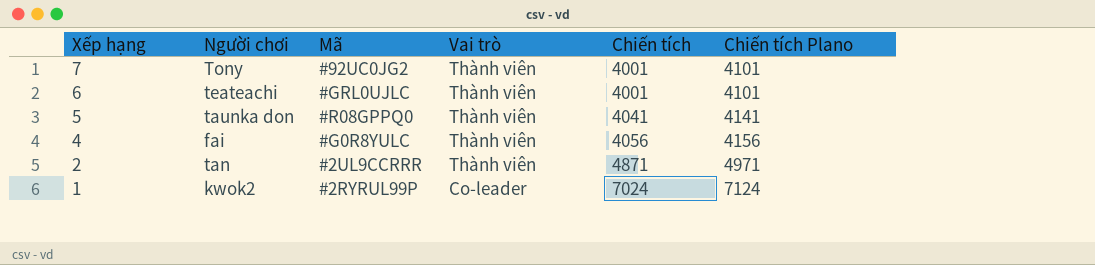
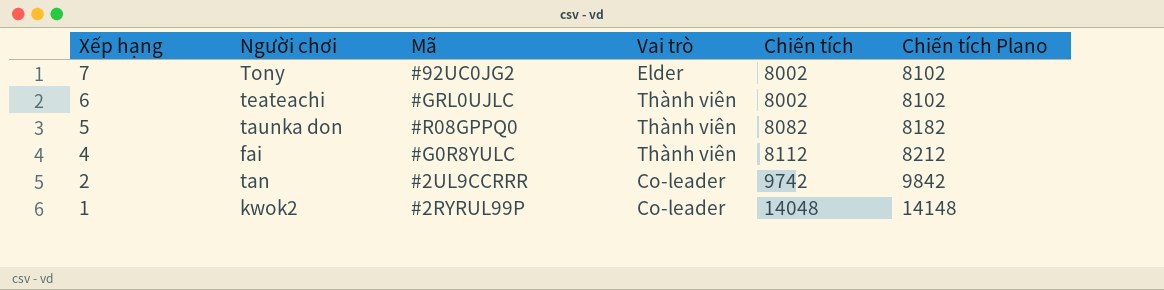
7 | Vai trò: Thành viên -> Elder
7 | Chiến tích: 4001 -> 8002
7 | Chiến tích Plano: 4101 -> 8102
6 | Chiến tích: 4001 -> 8002
6 | Chiến tích Plano: 4101 -> 8102
5 | Chiến tích: 4041 -> 8082
5 | Chiến tích Plano: 4141 -> 8182
4 | Chiến tích: 4056 -> 8112
4 | Chiến tích Plano: 4156 -> 8212
2 | Vai trò: Thành viên -> Co-leader
2 | Chiến tích: 4871 -> 9742
2 | Chiến tích Plano: 4971 -> 9842
1 | Chiến tích: 7024 -> 14048
1 | Chiến tích Plano: 7124 -> 14148

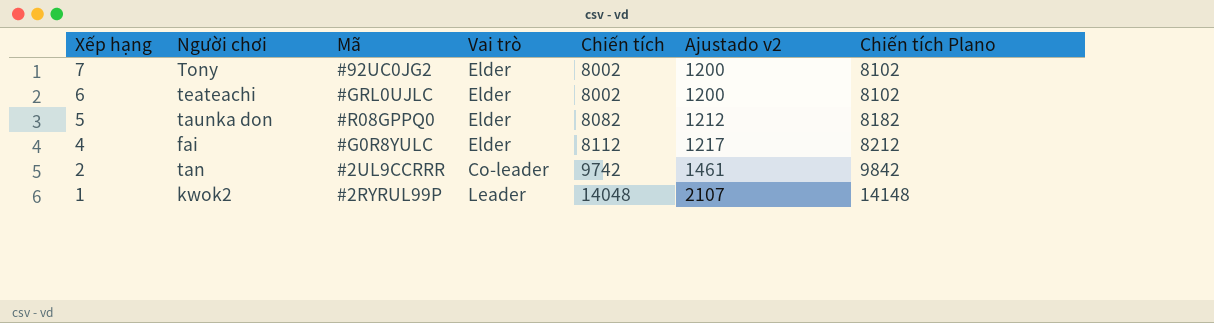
column Ajustado v2 | formula: none -> [Chiến tích] * 0,15
6 | Vai trò: Thành viên -> Elder
5 | Vai trò: Thành viên -> Elder
4 | Vai trò: Thành viên -> Elder
1 | Vai trò: Co-leader -> Leader

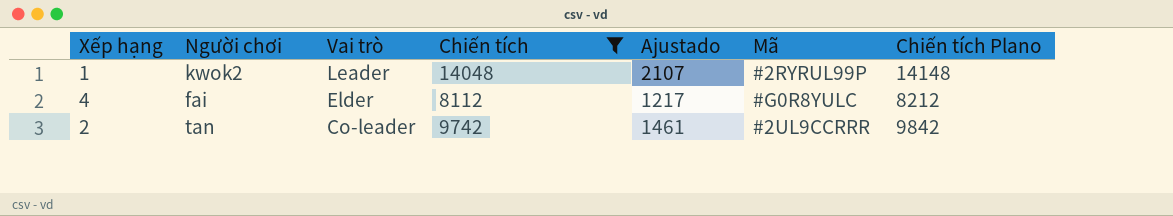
filter: none -> Chiến tích >= 8112
row order: Xếp hạng descending -> Vai trò descending
column name: Ajustado v2 -> Ajustado
column Mã | position: 3 -> 6

